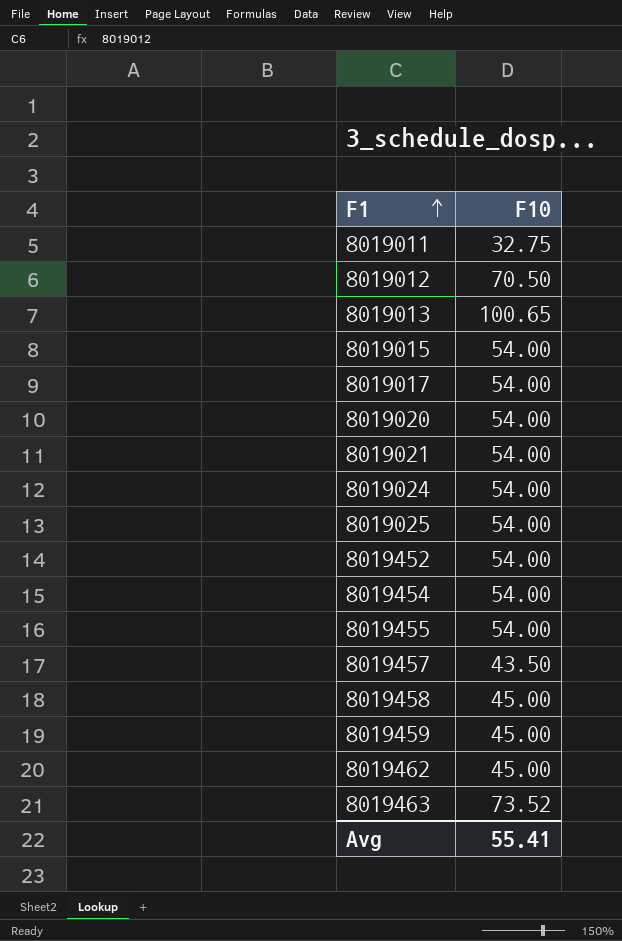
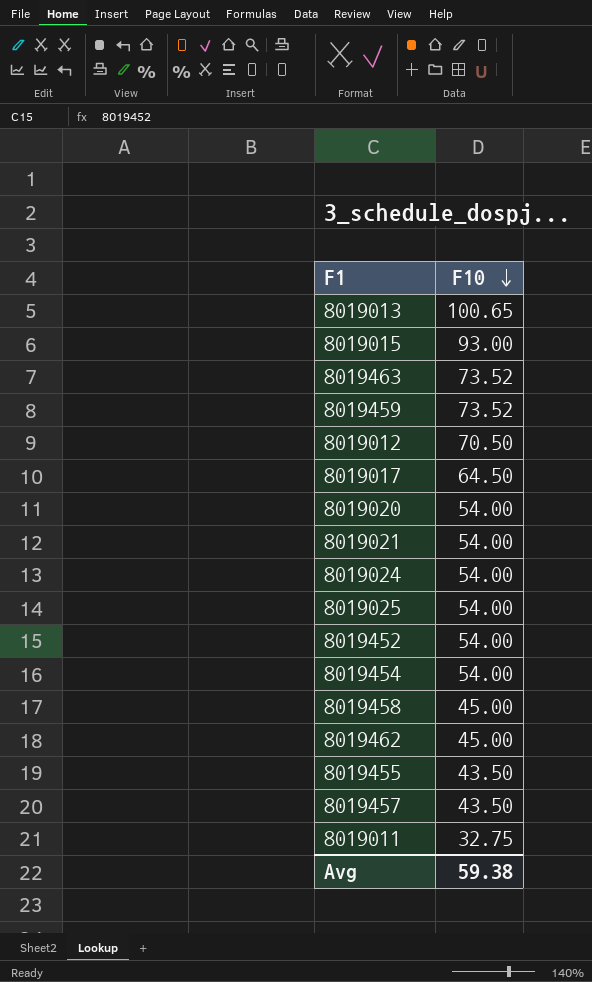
row order: F1 ascending -> F10 descending
8019015 | F10: 54.00 -> 93.00
8019459 | F10: 45.00 -> 73.52
8019017 | F10: 54.00 -> 64.50
8019455 | F10: 54.00 -> 43.50
Avg | F10: 55.41 -> 59.38

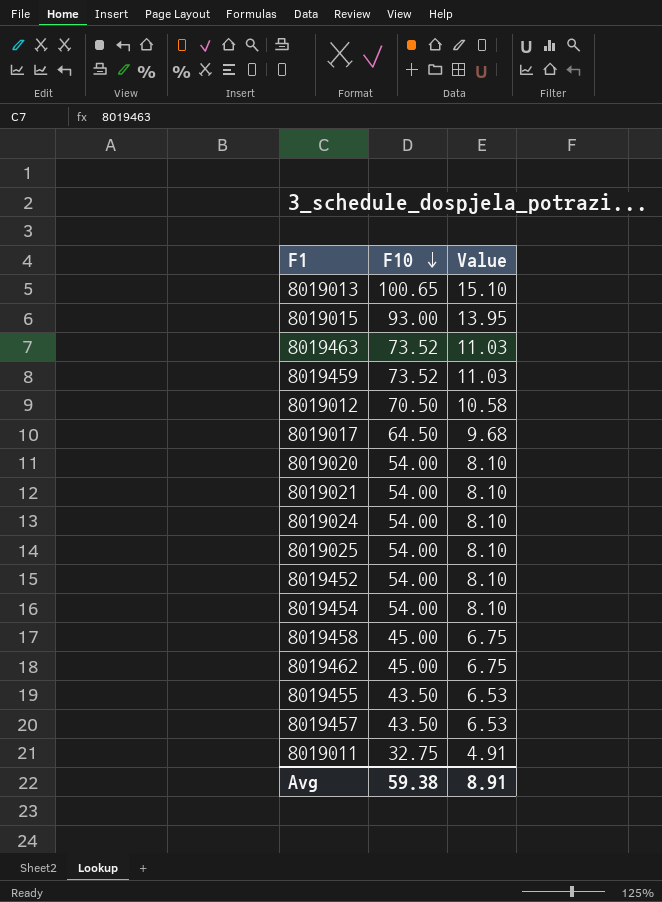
column Value | formula: none -> [F10] * 0.15

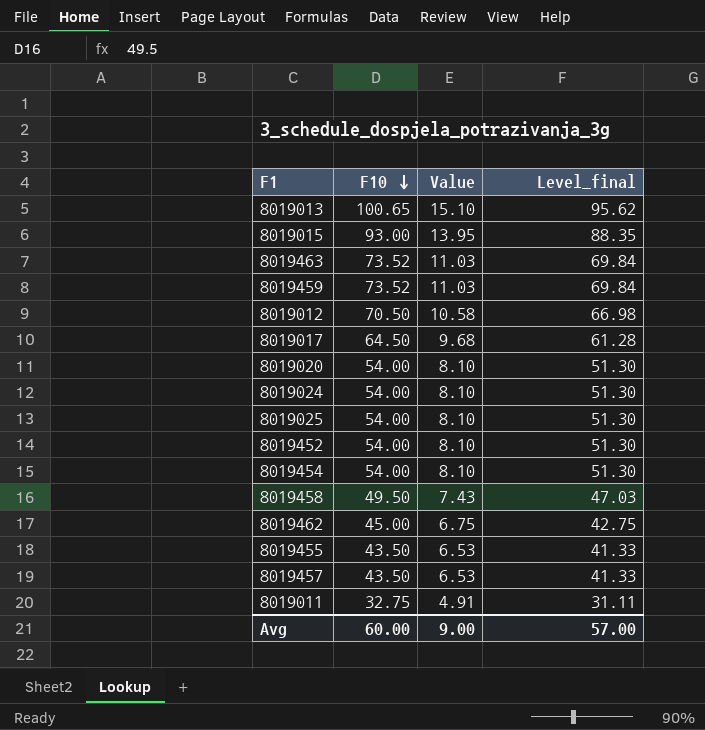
column Level_final | formula: none -> [F10] * 0.95
row 8019021: 54.00 | 8.10 -> none
8019458 | F10: 45.00 -> 49.50
8019458 | Value: 6.75 -> 7.43
Avg | F10: 59.38 -> 60.00
Avg | Value: 8.91 -> 9.00

